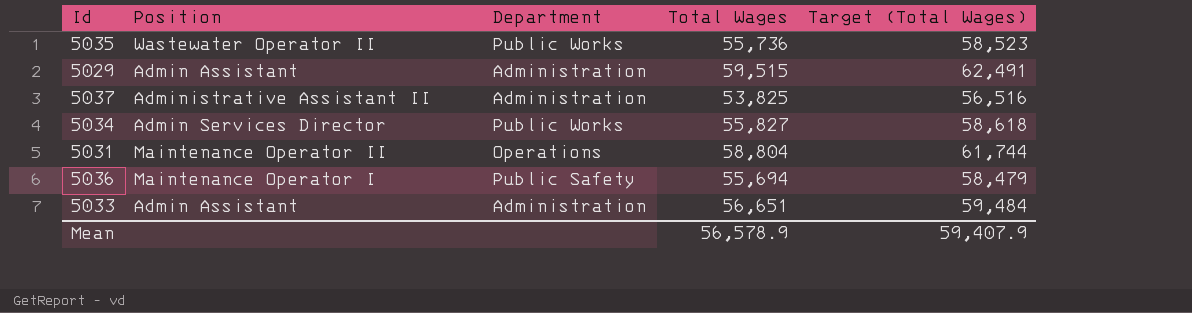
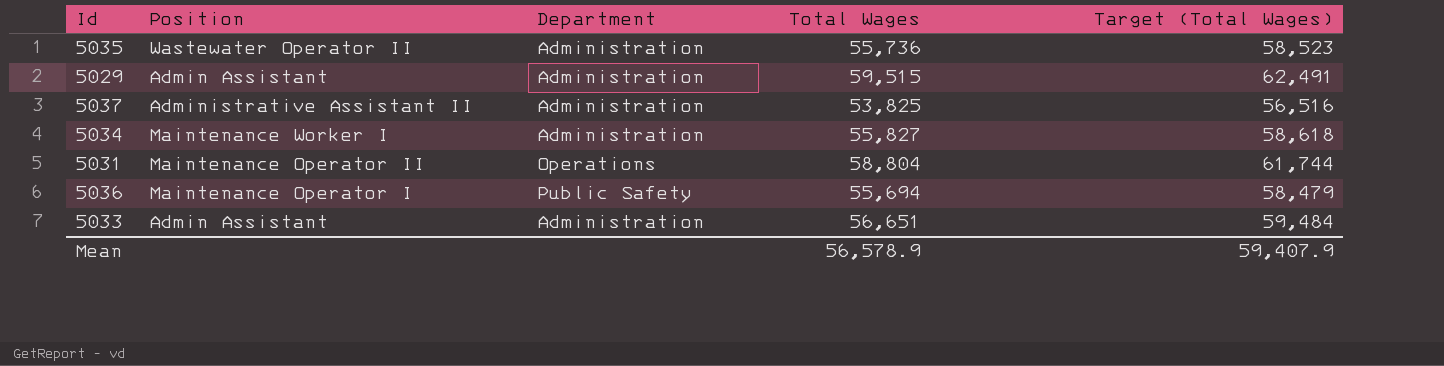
5035 | Department: Public Works -> Administration
5034 | Position: Admin Services Director -> Maintenance Worker I
5034 | Department: Public Works -> Administration

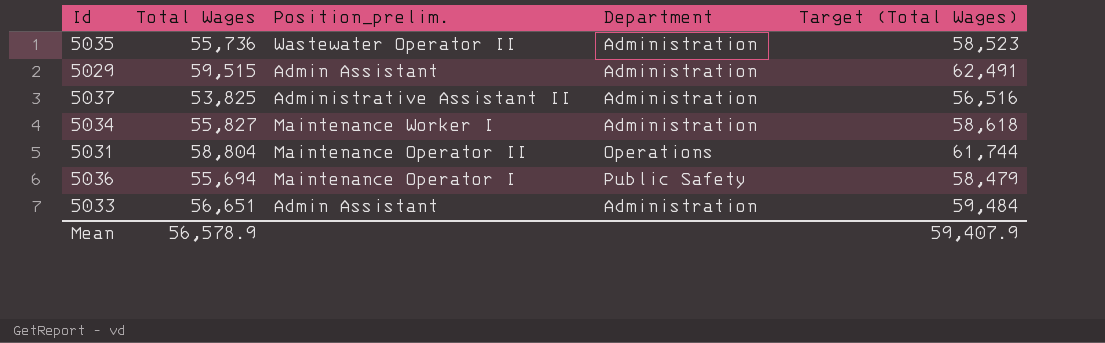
column Total Wages | position: 4 -> 2
column name: Position -> Position_prelim.

